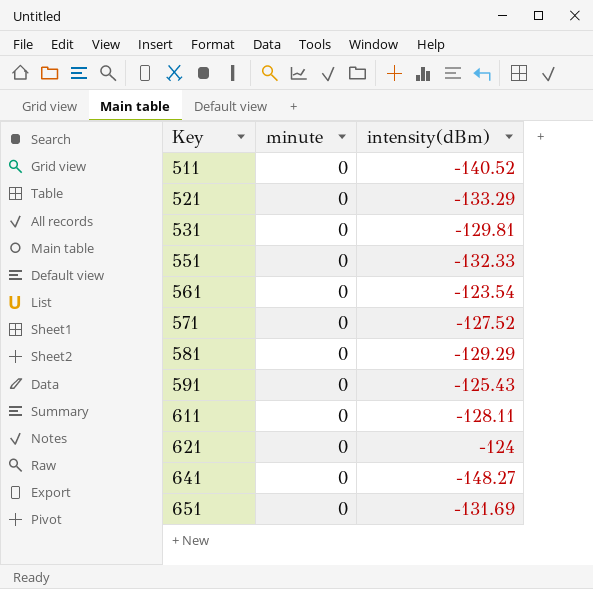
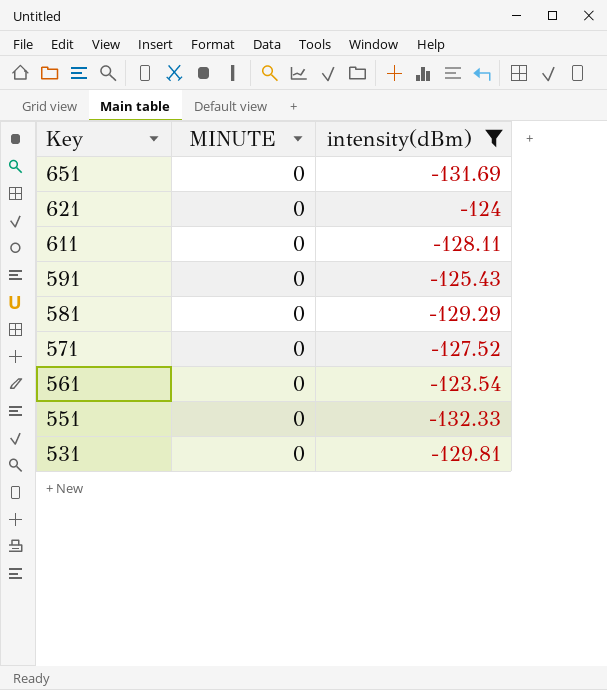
filter: none -> intensity(dBm) >= -132.33
row order: Key ascending -> Key descending
column name: minute -> MINUTE

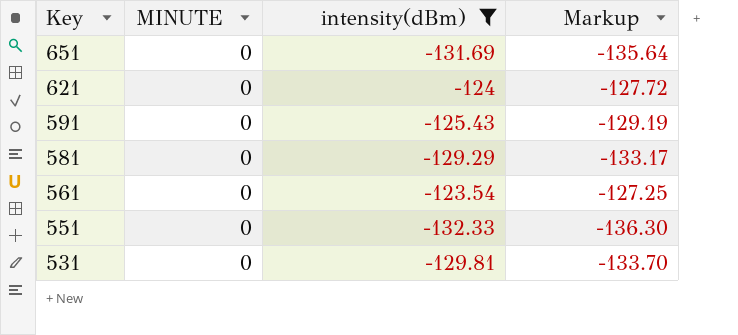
column Markup | formula: none -> [intensity(dBm)] * 1.03
row 611: 0 | -128.11 -> none
row 571: 0 | -127.52 -> none

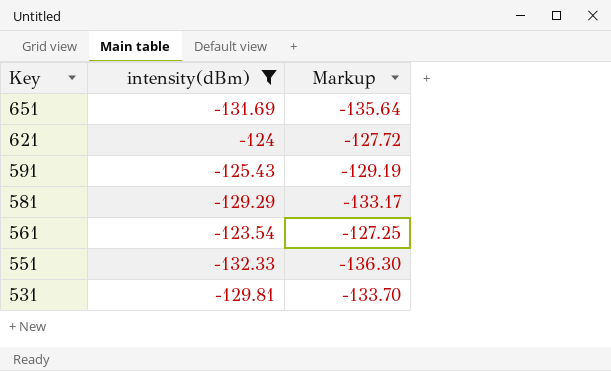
column MINUTE | position: 2 -> none

